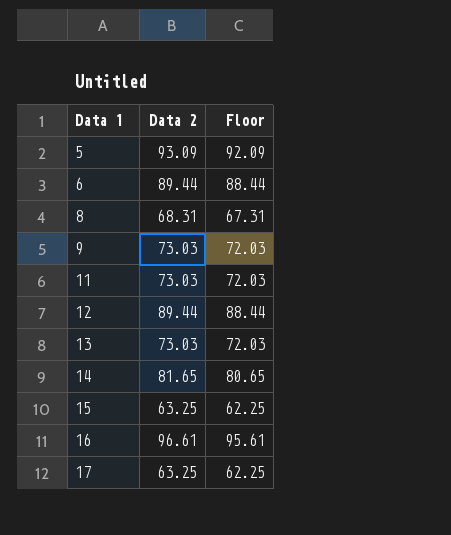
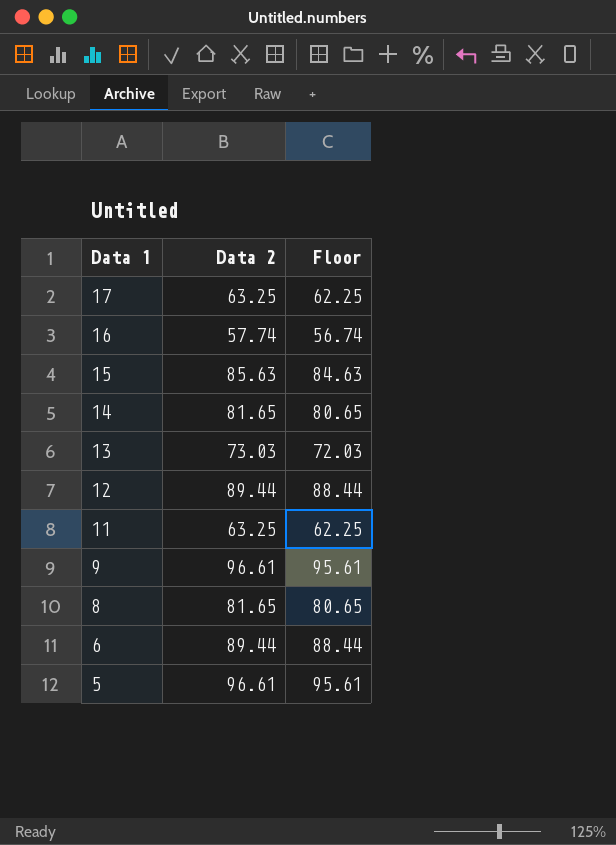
row order: Data 1 ascending -> Data 1 descending
16 | Data 2: 96.61 -> 57.74
16 | Floor: 95.61 -> 56.74
15 | Data 2: 63.25 -> 85.63
15 | Floor: 62.25 -> 84.63
11 | Data 2: 73.03 -> 63.25
11 | Floor: 72.03 -> 62.25
9 | Data 2: 73.03 -> 96.61
9 | Floor: 72.03 -> 95.61
8 | Data 2: 68.31 -> 81.65
8 | Floor: 67.31 -> 80.65
5 | Data 2: 93.09 -> 96.61
5 | Floor: 92.09 -> 95.61

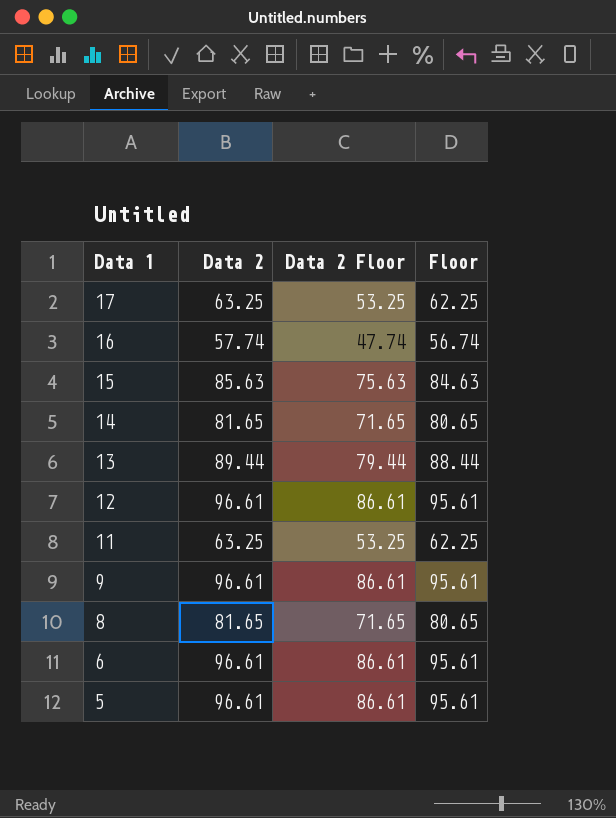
column Data 2 Floor | formula: none -> [Data 2] - 10
13 | Data 2: 73.03 -> 89.44
13 | Floor: 72.03 -> 88.44
12 | Data 2: 89.44 -> 96.61
12 | Floor: 88.44 -> 95.61
6 | Data 2: 89.44 -> 96.61
6 | Floor: 88.44 -> 95.61

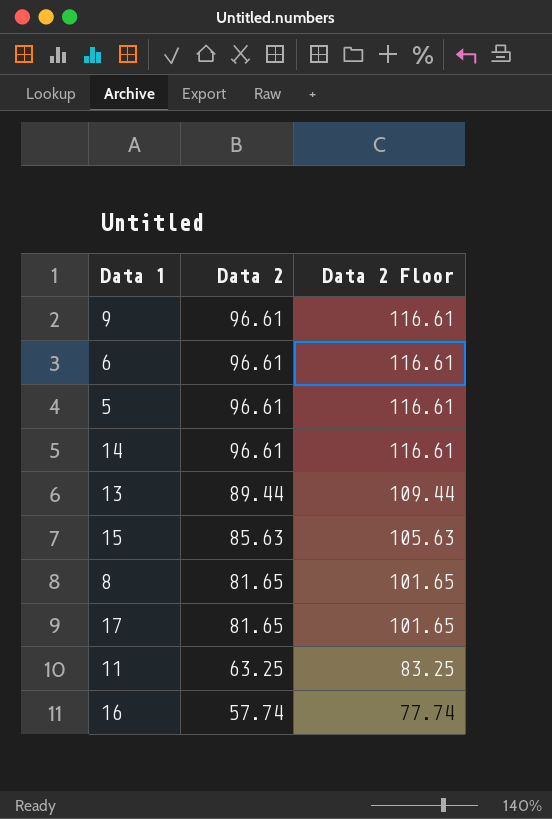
row order: Data 1 descending -> Data 2 descending
column Floor | formula: [Data 2] - 1 -> none
column Data 2 Floor | formula: [Data 2] - 10 -> [Data 2] + 20
row 12: 96.61 | 86.61 | 95.61 -> none
14 | Data 2: 81.65 -> 96.61
17 | Data 2: 63.25 -> 81.65

